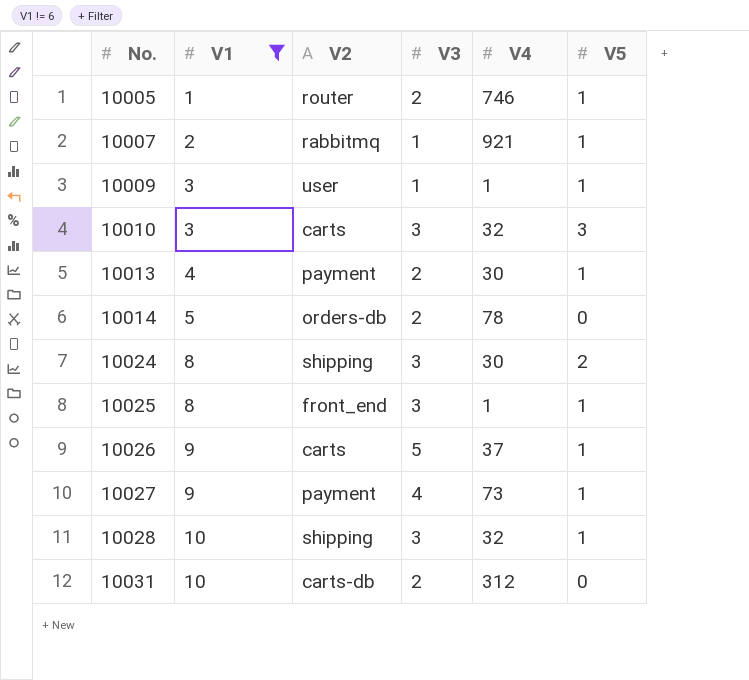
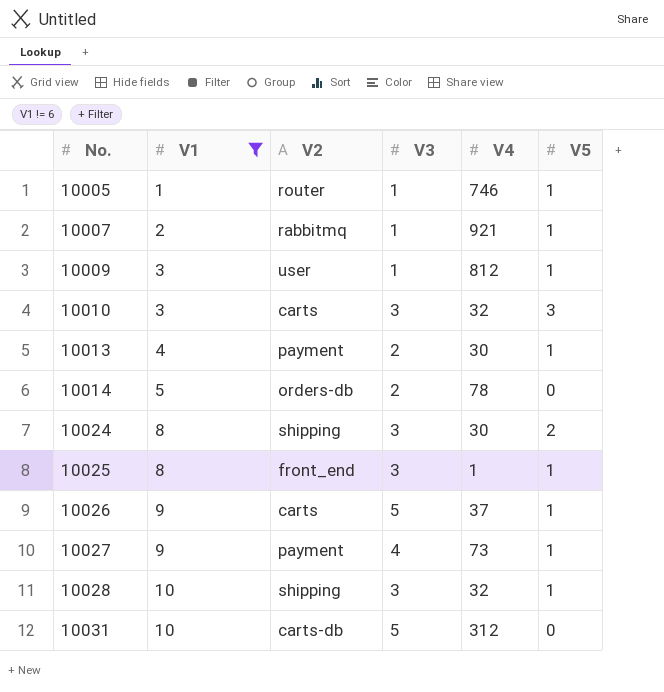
10005 | V3: 2 -> 1
10009 | V4: 1 -> 812
10031 | V3: 2 -> 5

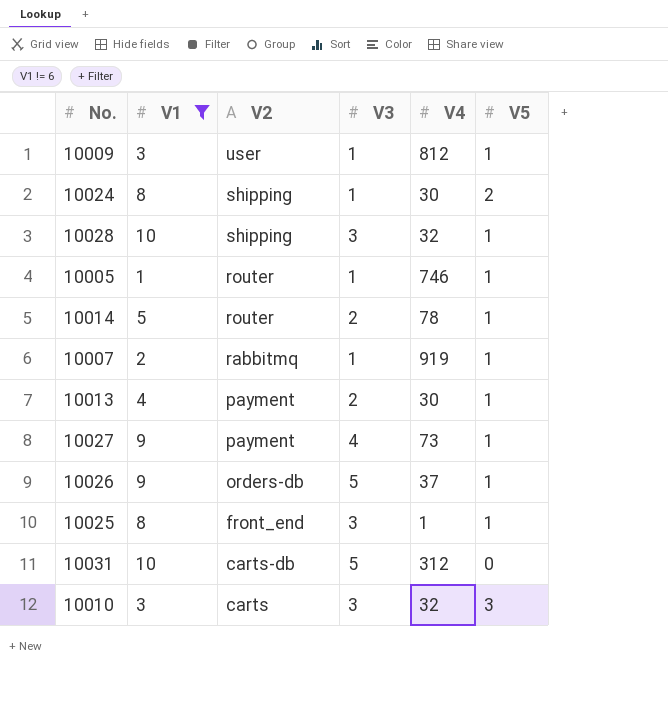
row order: No. ascending -> V2 descending
10024 | V3: 3 -> 1
10014 | V2: orders-db -> router
10014 | V5: 0 -> 1
10007 | V4: 921 -> 919
10026 | V2: carts -> orders-db

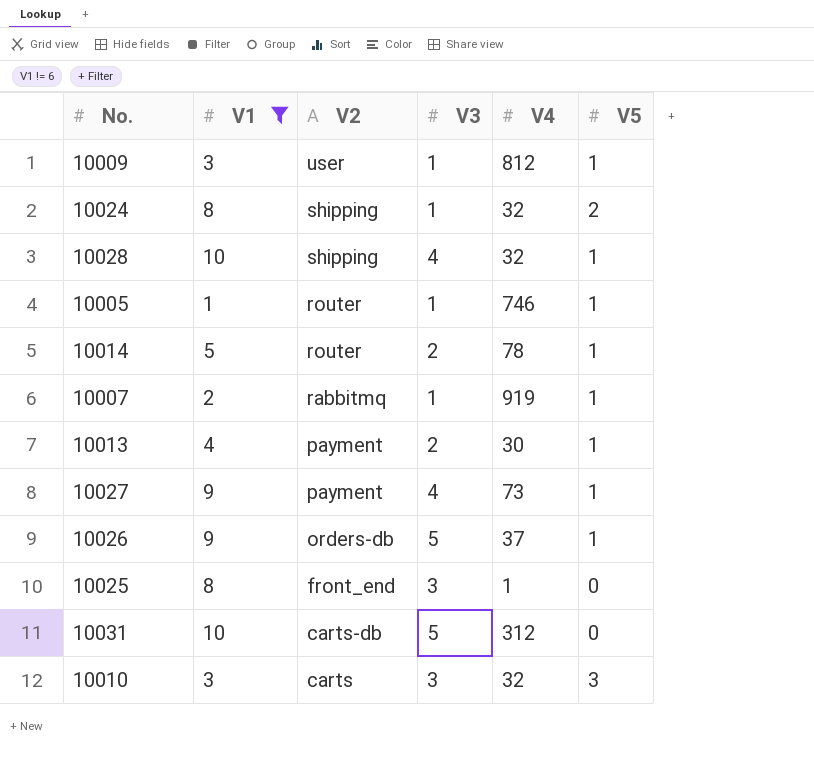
10024 | V4: 30 -> 32
10028 | V3: 3 -> 4
10025 | V5: 1 -> 0

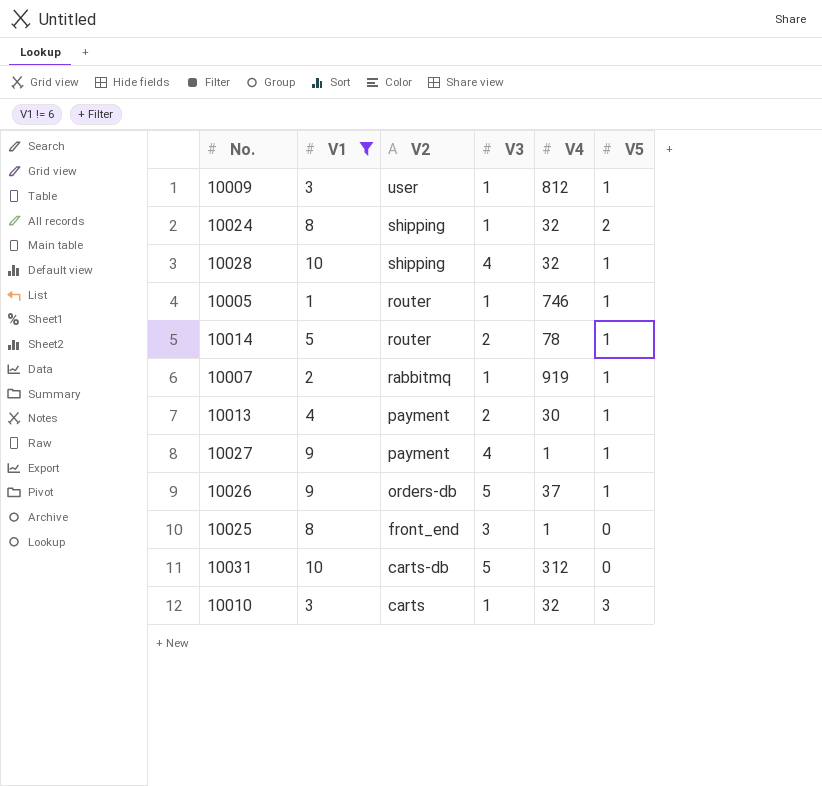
10027 | V4: 73 -> 1
10010 | V3: 3 -> 1

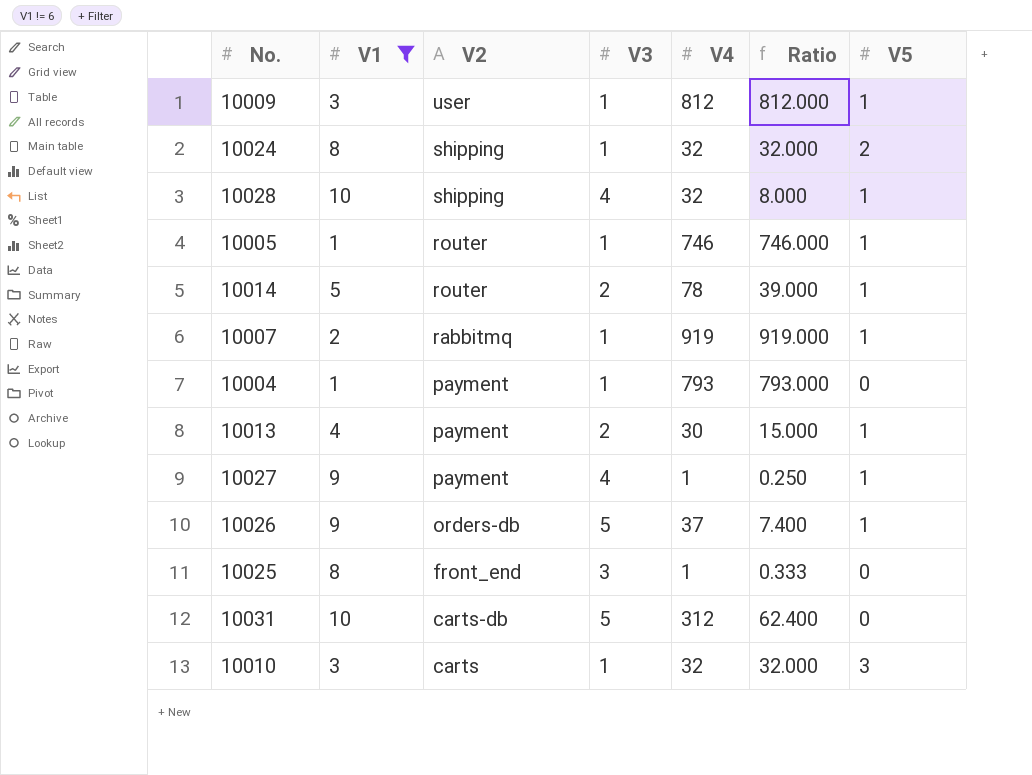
column Ratio | formula: none -> [V4] / [V3]
row 10004: none -> 1 | payment | 1 | 793 | 793.000 | 0

